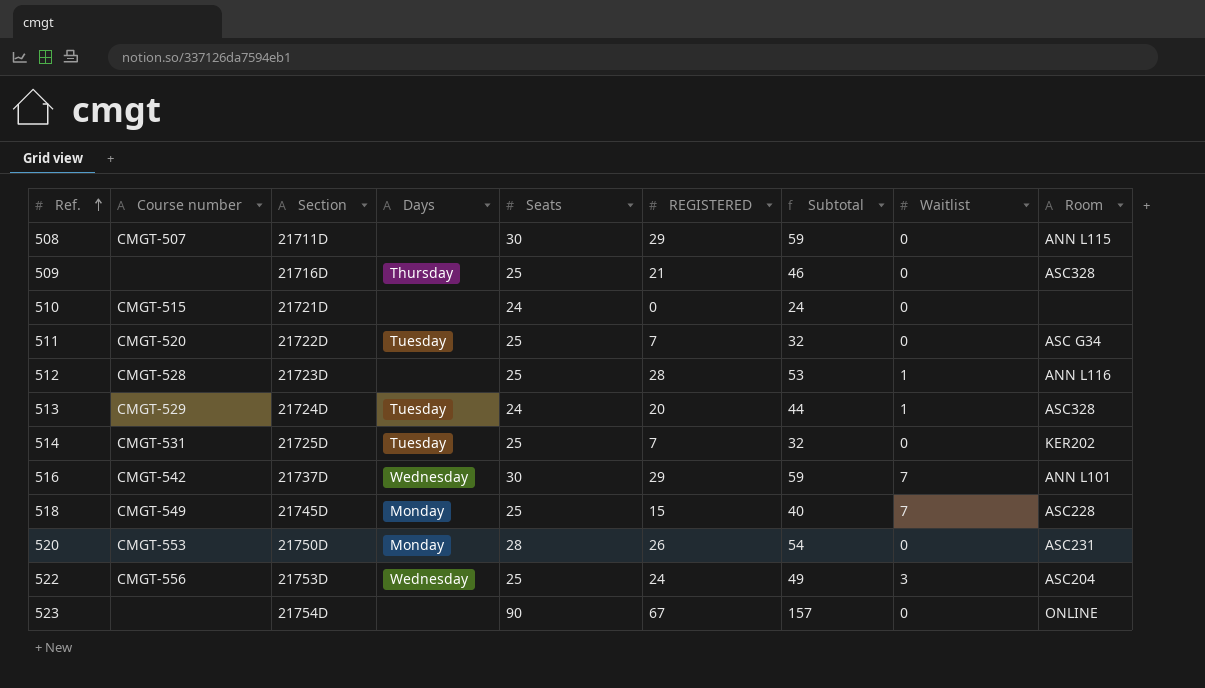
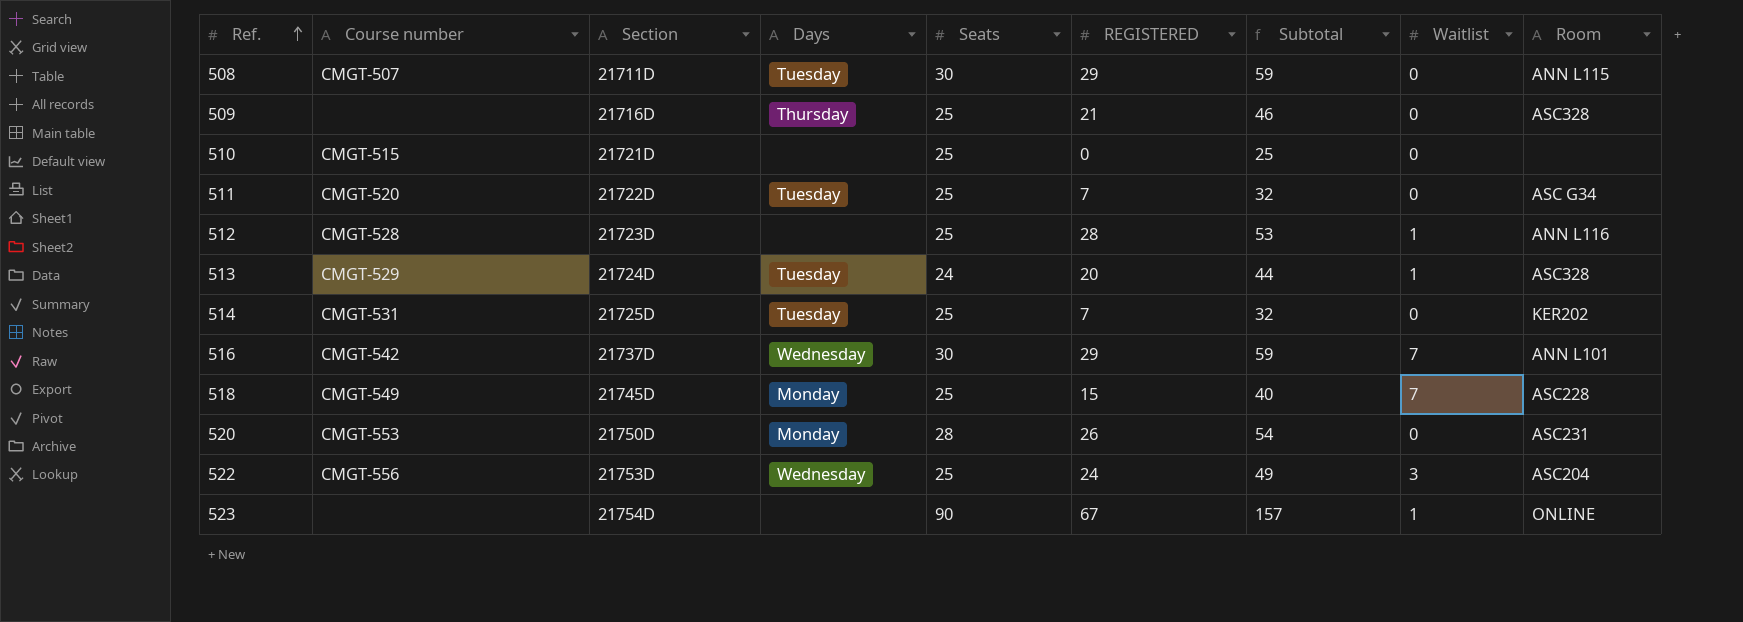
508 | Days: none -> Tuesday
510 | Seats: 24 -> 25
510 | Subtotal: 24 -> 25
523 | Waitlist: 0 -> 1

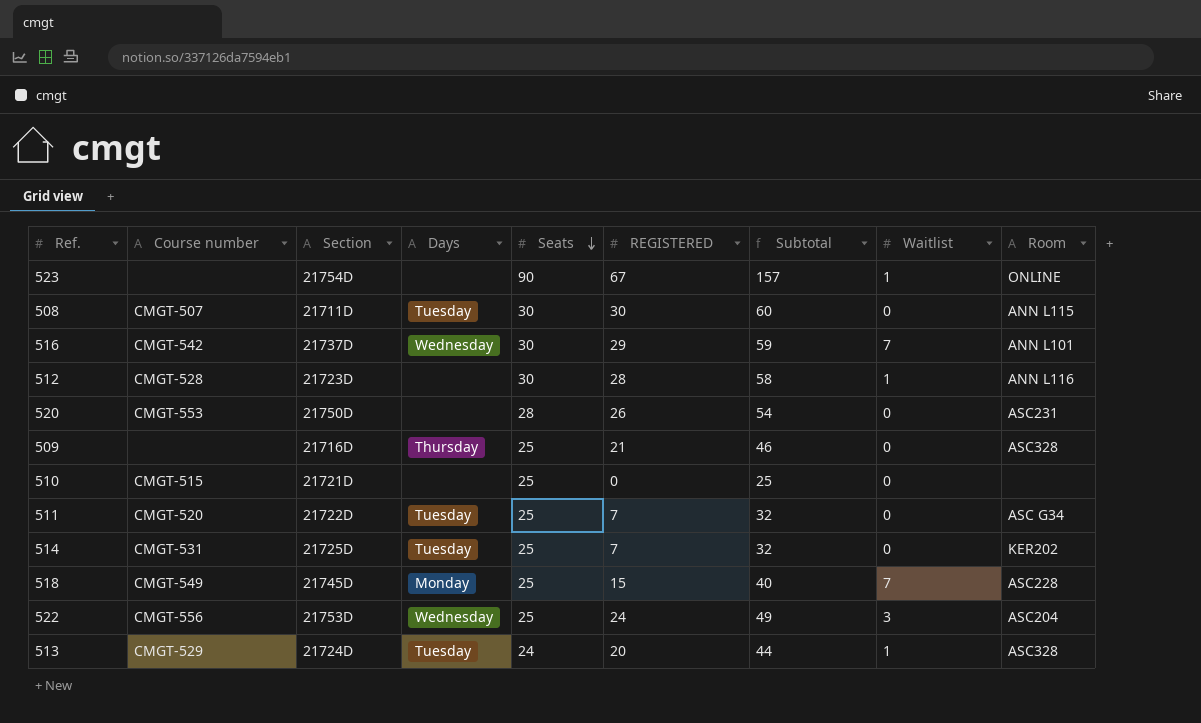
row order: Ref. ascending -> Seats descending
508 | REGISTERED: 29 -> 30
508 | Subtotal: 59 -> 60
512 | Seats: 25 -> 30
512 | Subtotal: 53 -> 58
520 | Days: Monday -> none

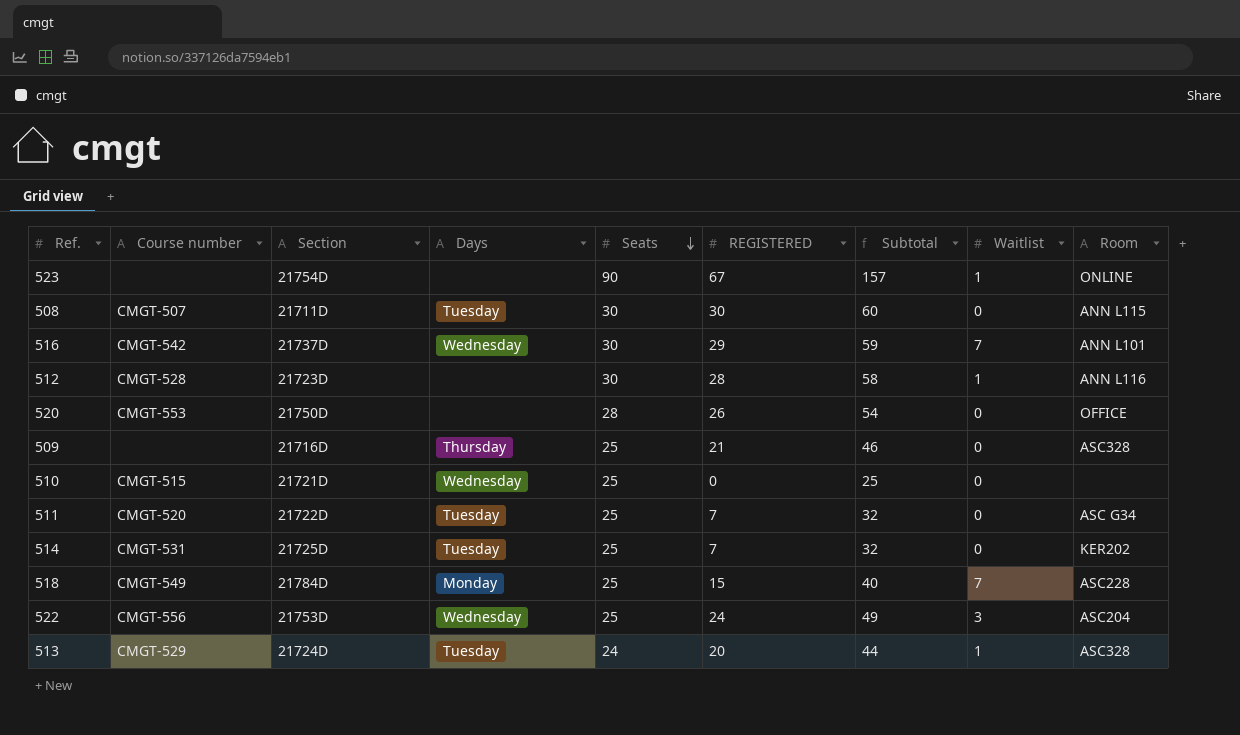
520 | Room: ASC231 -> OFFICE
510 | Days: none -> Wednesday
518 | Section: 21745D -> 21784D

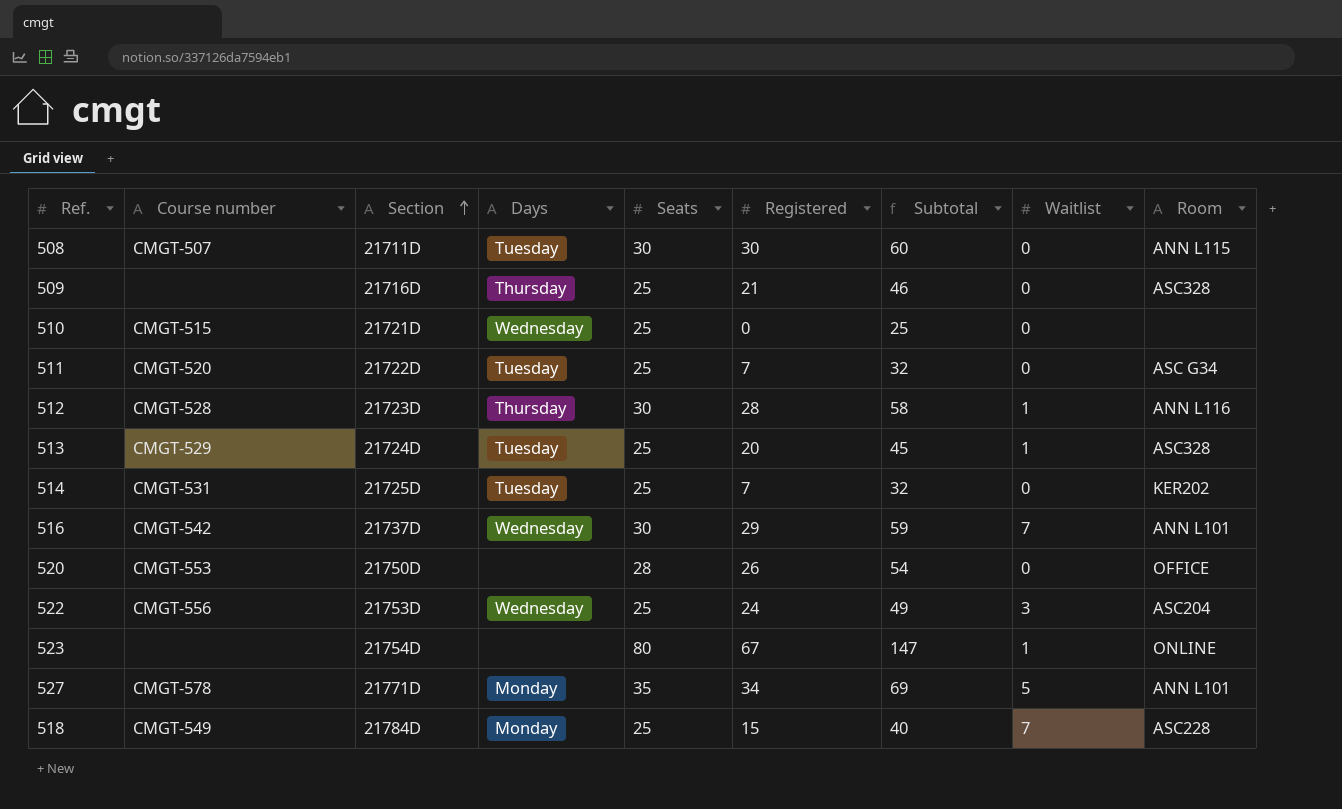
row order: Seats descending -> Section ascending
column name: REGISTERED -> Registered
512 | Days: none -> Thursday
513 | Seats: 24 -> 25
513 | Subtotal: 44 -> 45
523 | Seats: 90 -> 80
523 | Subtotal: 157 -> 147
row 527: none -> CMGT-578 | 21771D | Monday | 35 | 34 | 69 | 5 | ANN L101

